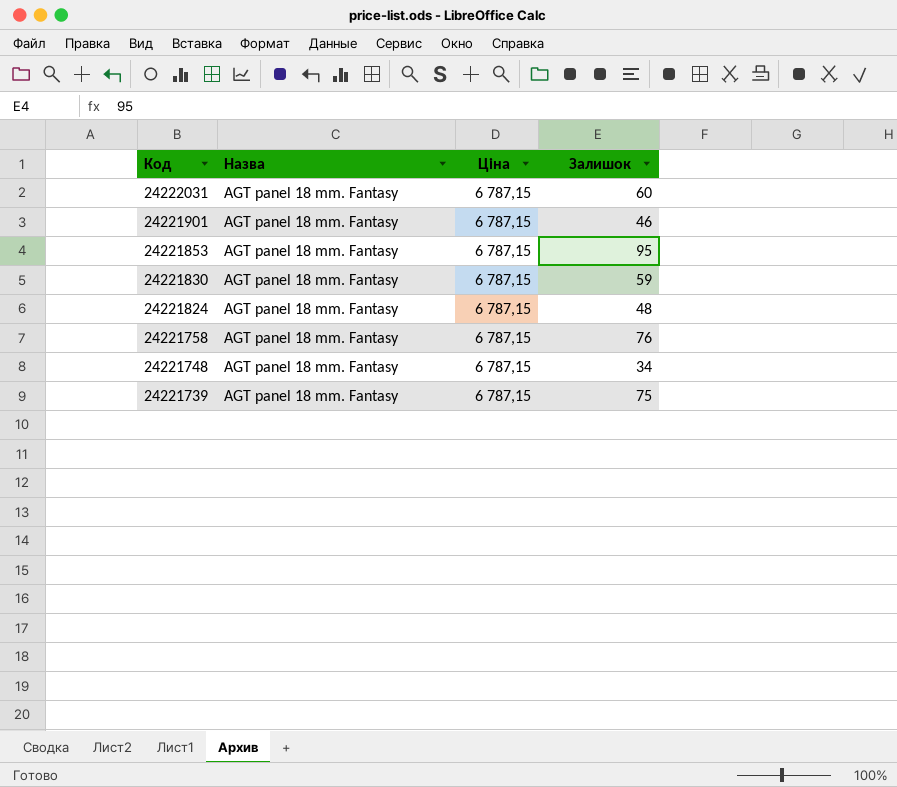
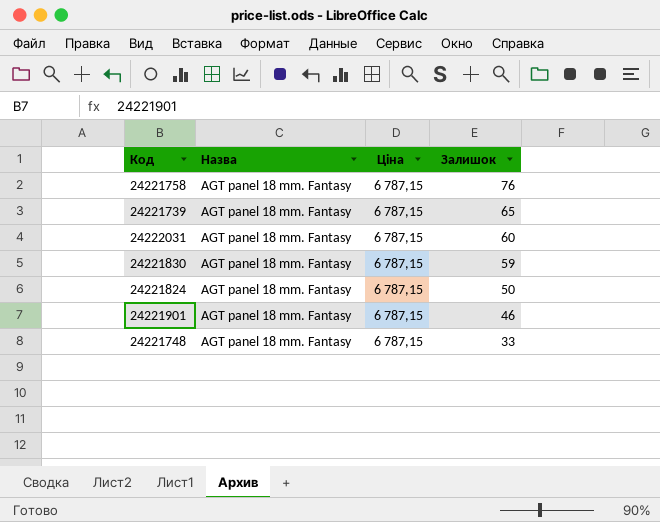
row order: Код descending -> Залишок descending
row 24221853: AGT panel 18 mm. Fantasy | 6 787,15 | 95 -> none
24221739 | Залишок: 75 -> 65
24221824 | Залишок: 48 -> 50
24221748 | Залишок: 34 -> 33

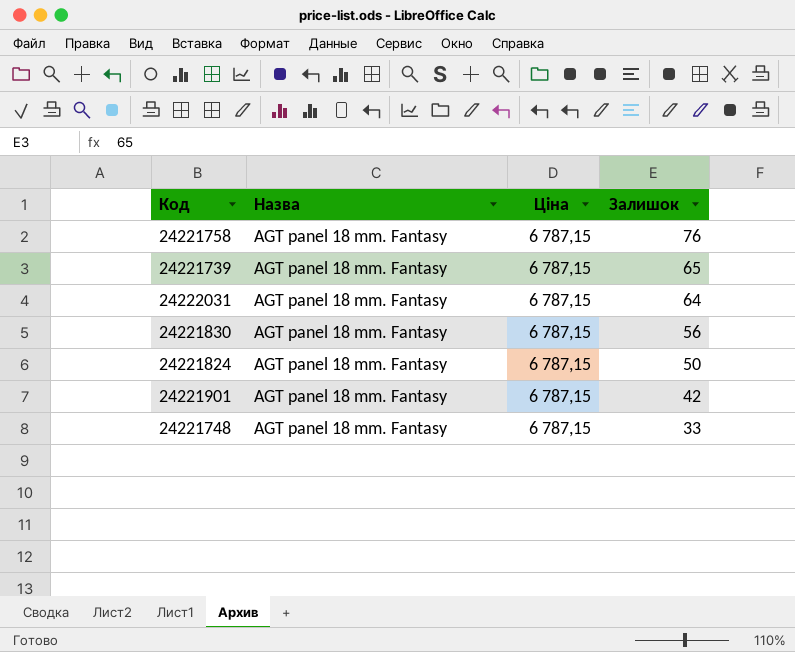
24222031 | Залишок: 60 -> 64
24221830 | Залишок: 59 -> 56
24221901 | Залишок: 46 -> 42

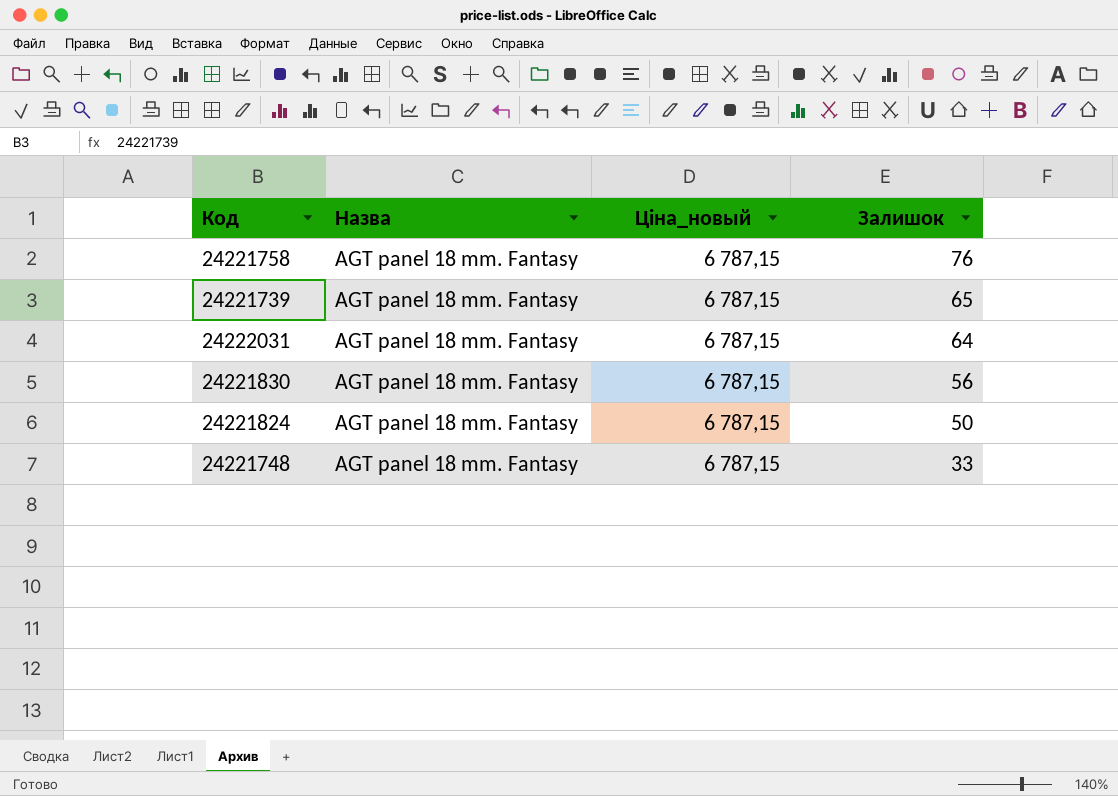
column name: Ціна -> Ціна_новый
row 24221901: AGT panel 18 mm. Fantasy | 6 787,15 | 42 -> none

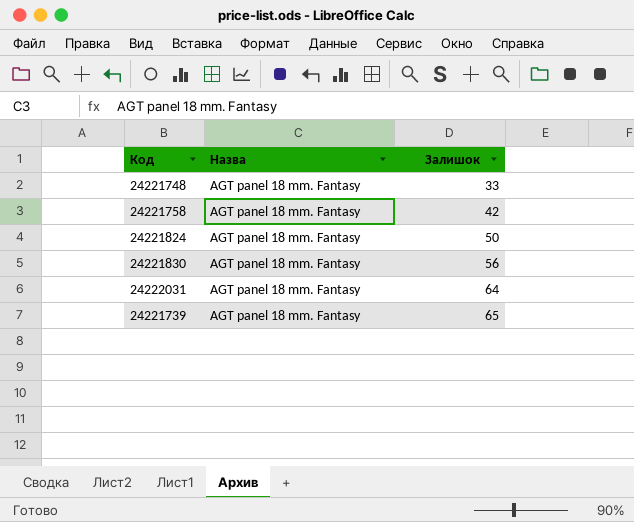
row order: Залишок descending -> Залишок ascending
column Ціна_новый | position: 3 -> none
24221758 | Залишок: 76 -> 42

